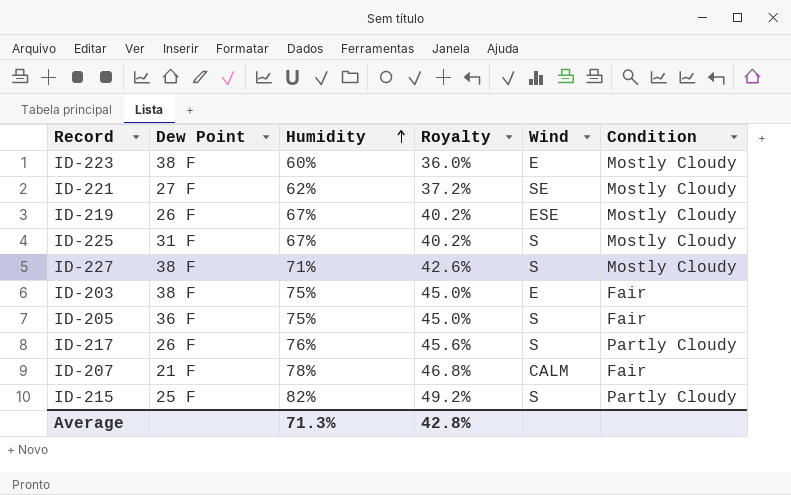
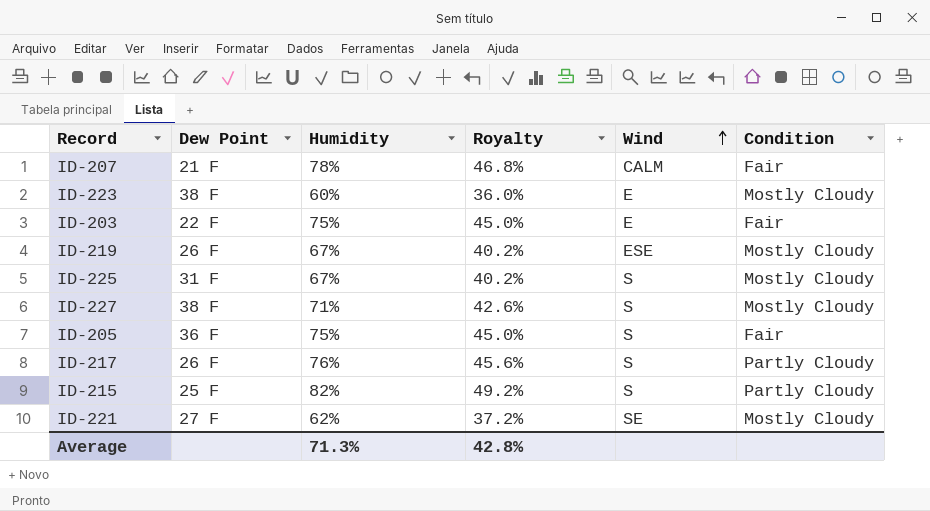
row order: Humidity ascending -> Wind ascending
ID-203 | Dew Point: 38 F -> 22 F

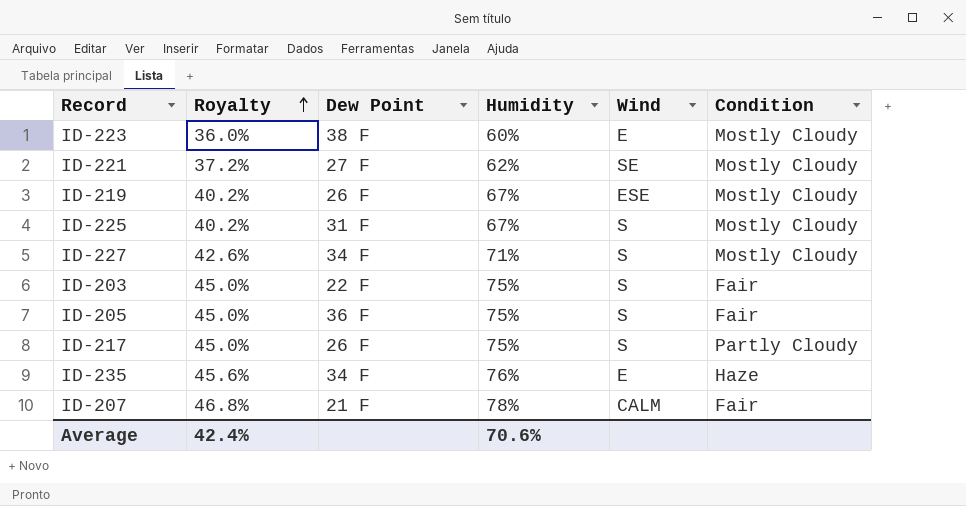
row order: Wind ascending -> Royalty ascending
column Royalty | position: 4 -> 2
row ID-215: 25 F | 82% | 49.2% | S | Partly Cloudy -> none
ID-227 | Dew Point: 38 F -> 34 F
ID-203 | Wind: E -> S
ID-217 | Royalty: 45.6% -> 45.0%
ID-217 | Humidity: 76% -> 75%
row ID-235: none -> 45.6% | 34 F | 76% | E | Haze
Average | Royalty: 42.8% -> 42.4%
Average | Humidity: 71.3% -> 70.6%

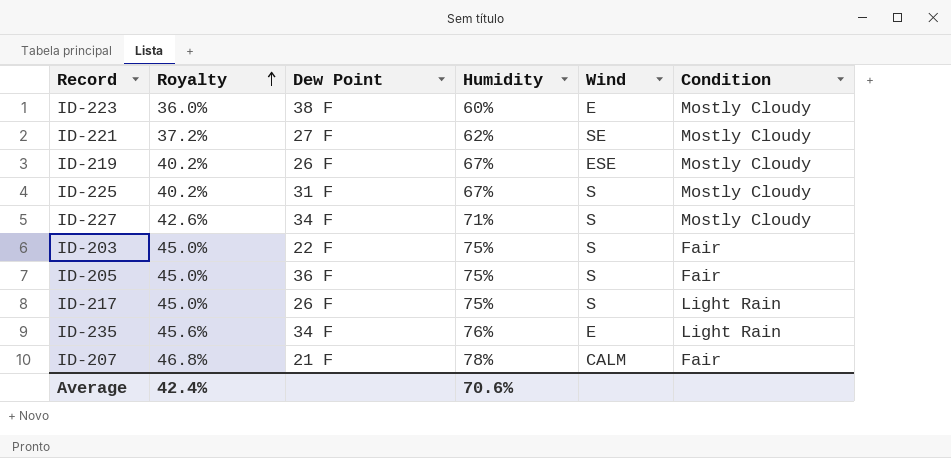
ID-217 | Condition: Partly Cloudy -> Light Rain
ID-235 | Condition: Haze -> Light Rain

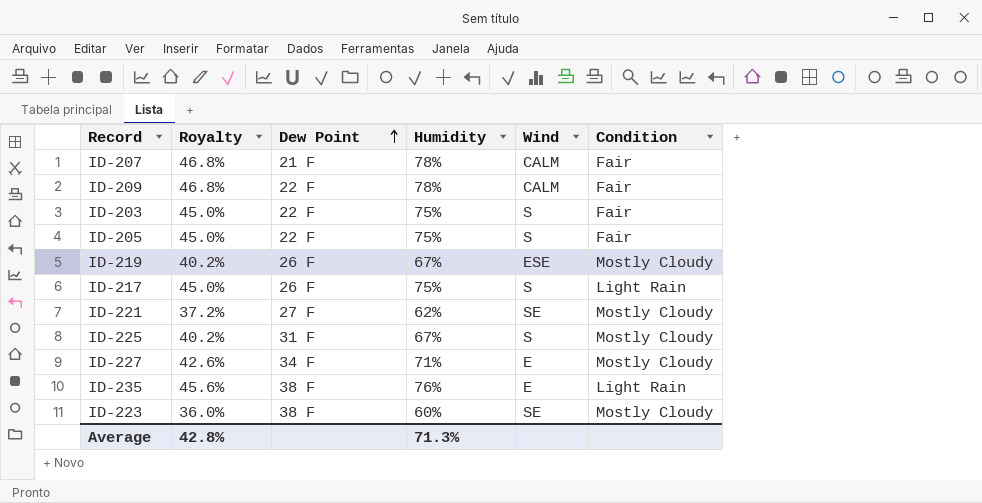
row order: Royalty ascending -> Dew Point ascending
row ID-209: none -> 46.8% | 22 F | 78% | CALM | Fair
ID-205 | Dew Point: 36 F -> 22 F
ID-227 | Wind: S -> E
ID-235 | Dew Point: 34 F -> 38 F
ID-223 | Wind: E -> SE
Average | Royalty: 42.4% -> 42.8%
Average | Humidity: 70.6% -> 71.3%

